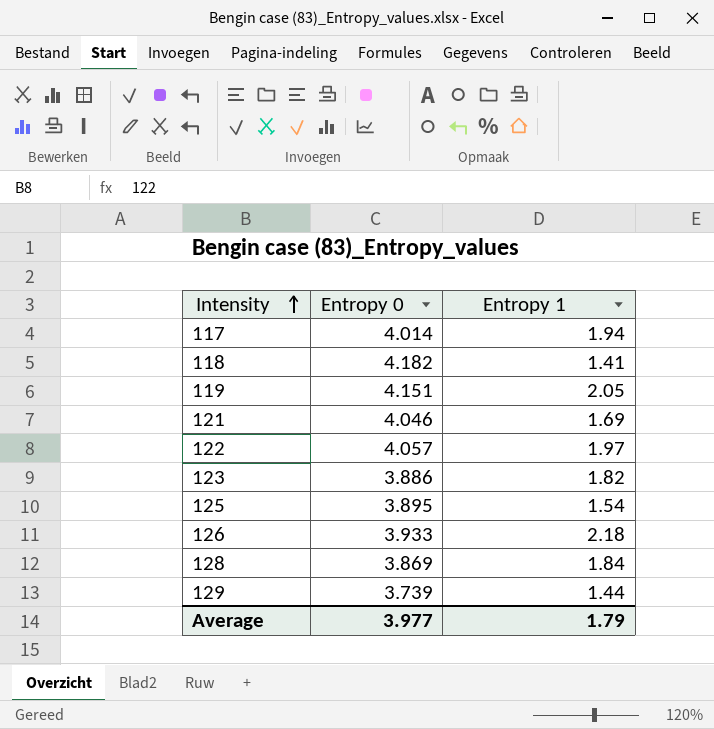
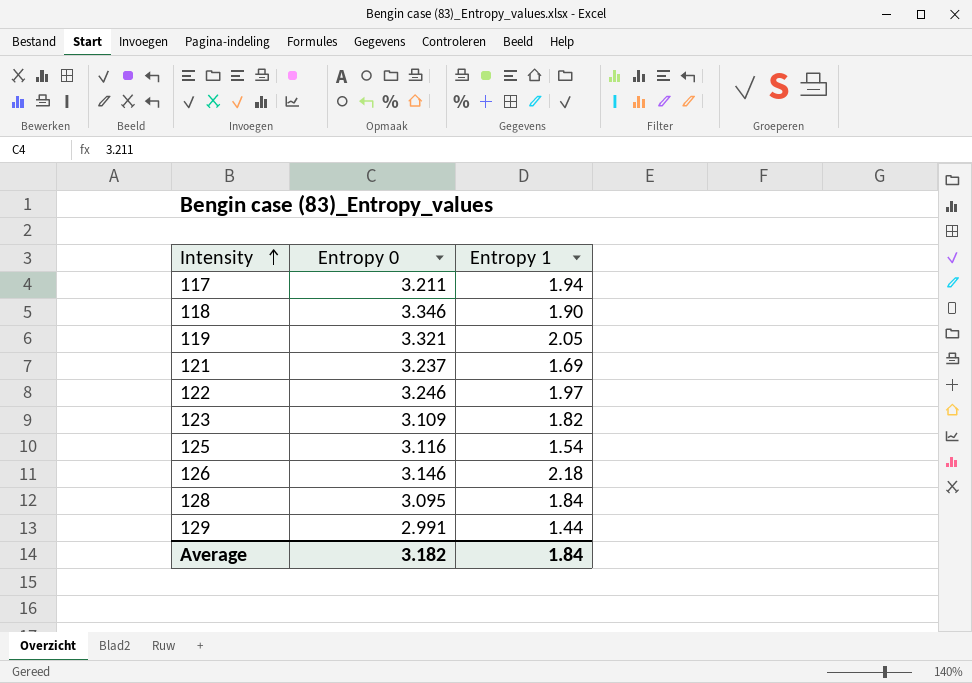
117 | Entropy 0: 4.014 -> 3.211
118 | Entropy 0: 4.182 -> 3.346
118 | Entropy 1: 1.41 -> 1.90
119 | Entropy 0: 4.151 -> 3.321
121 | Entropy 0: 4.046 -> 3.237
122 | Entropy 0: 4.057 -> 3.246
123 | Entropy 0: 3.886 -> 3.109
125 | Entropy 0: 3.895 -> 3.116
126 | Entropy 0: 3.933 -> 3.146
128 | Entropy 0: 3.869 -> 3.095
129 | Entropy 0: 3.739 -> 2.991
Average | Entropy 0: 3.977 -> 3.182
Average | Entropy 1: 1.79 -> 1.84

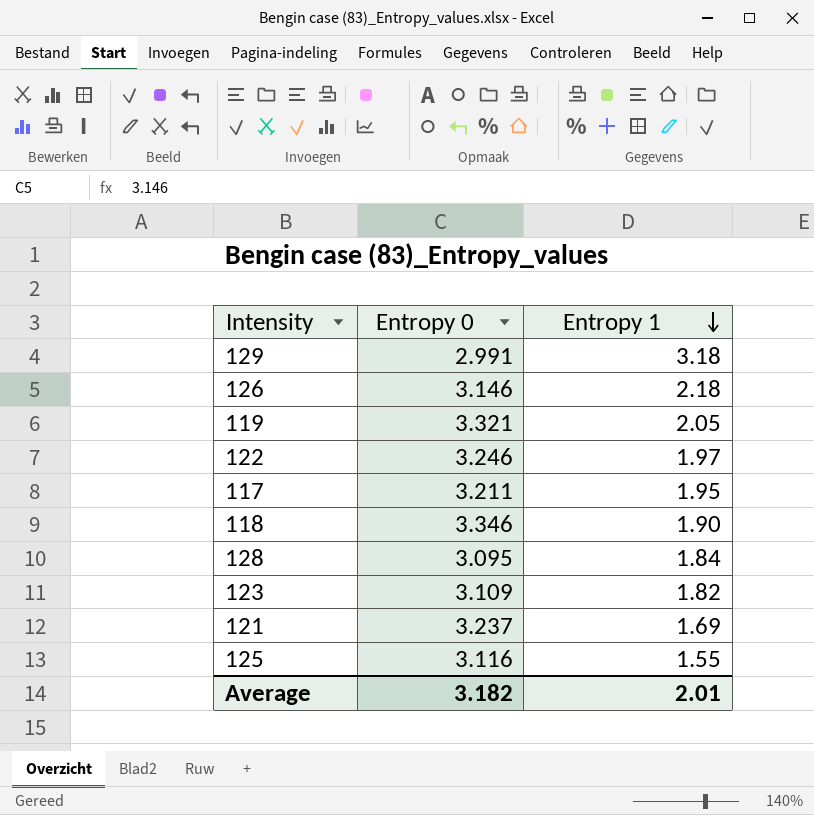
row order: Intensity ascending -> Entropy 1 descending
129 | Entropy 1: 1.44 -> 3.18
117 | Entropy 1: 1.94 -> 1.95
125 | Entropy 1: 1.54 -> 1.55
Average | Entropy 1: 1.84 -> 2.01

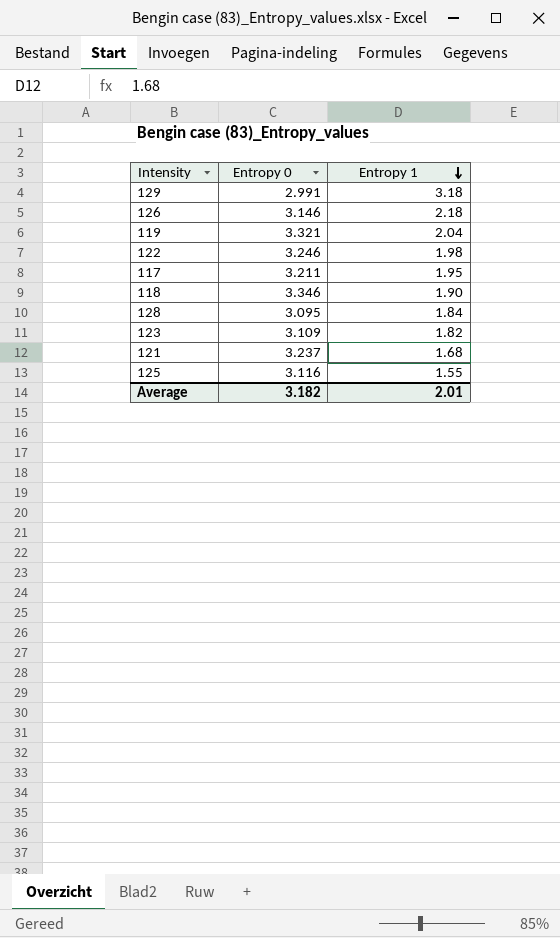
119 | Entropy 1: 2.05 -> 2.04
122 | Entropy 1: 1.97 -> 1.98
121 | Entropy 1: 1.69 -> 1.68

